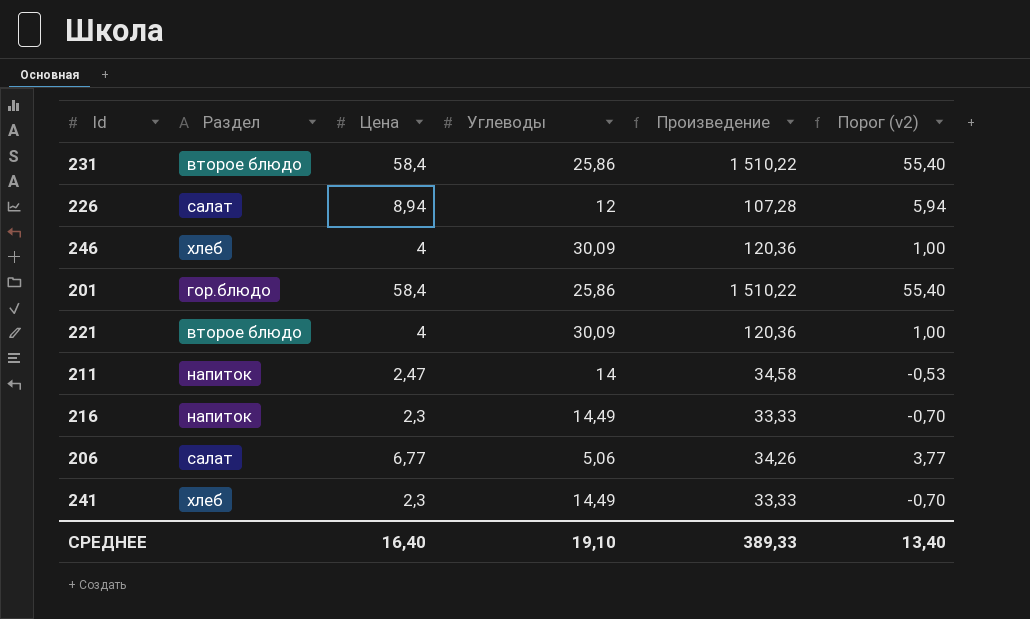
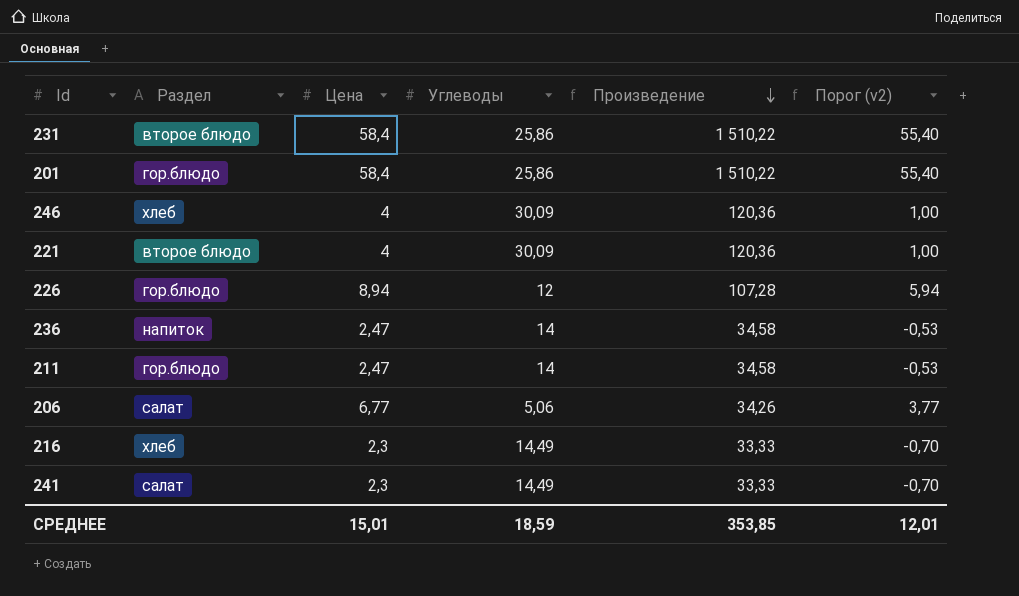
row order: none -> Произведение descending
226 | Раздел: салат -> гор.блюдо
row 236: none -> напиток | 2,47 | 14 | 34,58 | -0,53
211 | Раздел: напиток -> гор.блюдо
216 | Раздел: напиток -> хлеб
241 | Раздел: хлеб -> салат
СРЕДНЕЕ | Цена: 16,40 -> 15,01
СРЕДНЕЕ | Углеводы: 19,10 -> 18,59
СРЕДНЕЕ | Произведение: 389,33 -> 353,85
СРЕДНЕЕ | Порог (v2): 13,40 -> 12,01

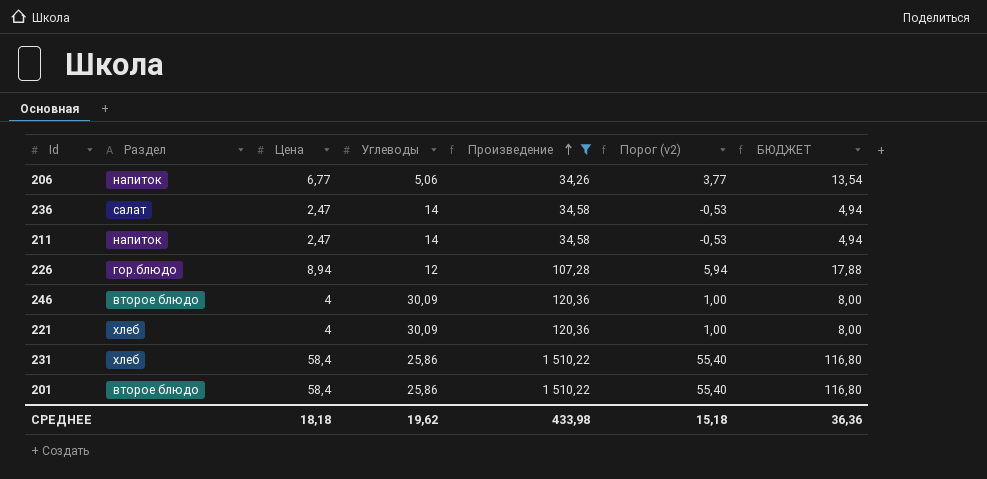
filter: none -> Произведение != 33,33
row order: Произведение descending -> Произведение ascending
column БЮДЖЕТ | formula: none -> [Цена] * 2
206 | Раздел: салат -> напиток
236 | Раздел: напиток -> салат
211 | Раздел: гор.блюдо -> напиток
246 | Раздел: хлеб -> второе блюдо
221 | Раздел: второе блюдо -> хлеб
231 | Раздел: второе блюдо -> хлеб
201 | Раздел: гор.блюдо -> второе блюдо
СРЕДНЕЕ | Цена: 15,01 -> 18,18
СРЕДНЕЕ | Углеводы: 18,59 -> 19,62
СРЕДНЕЕ | Произведение: 353,85 -> 433,98
СРЕДНЕЕ | Порог (v2): 12,01 -> 15,18

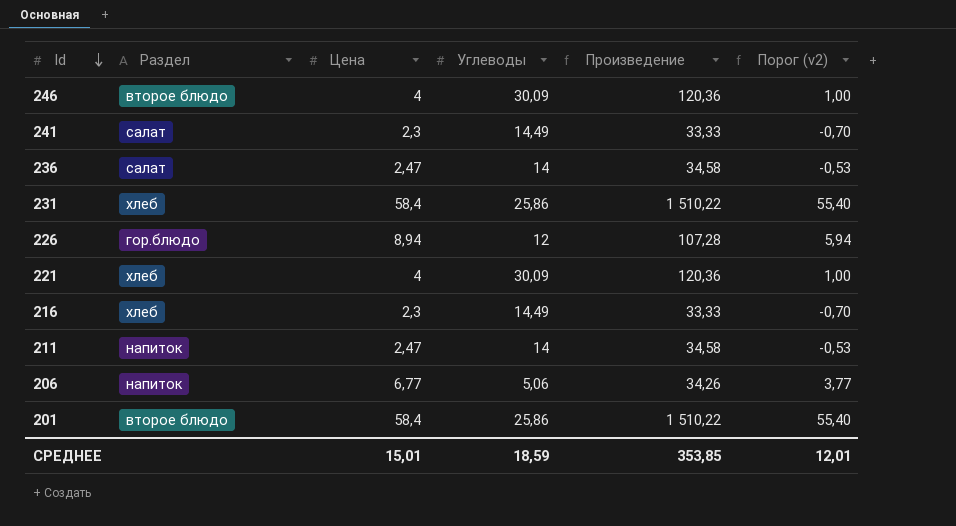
filter: Произведение != 33,33 -> none
row order: Произведение ascending -> Id descending
column БЮДЖЕТ | formula: [Цена] * 2 -> none
СРЕДНЕЕ | Цена: 18,18 -> 15,01
СРЕДНЕЕ | Углеводы: 19,62 -> 18,59
СРЕДНЕЕ | Произведение: 433,98 -> 353,85
СРЕДНЕЕ | Порог (v2): 15,18 -> 12,01

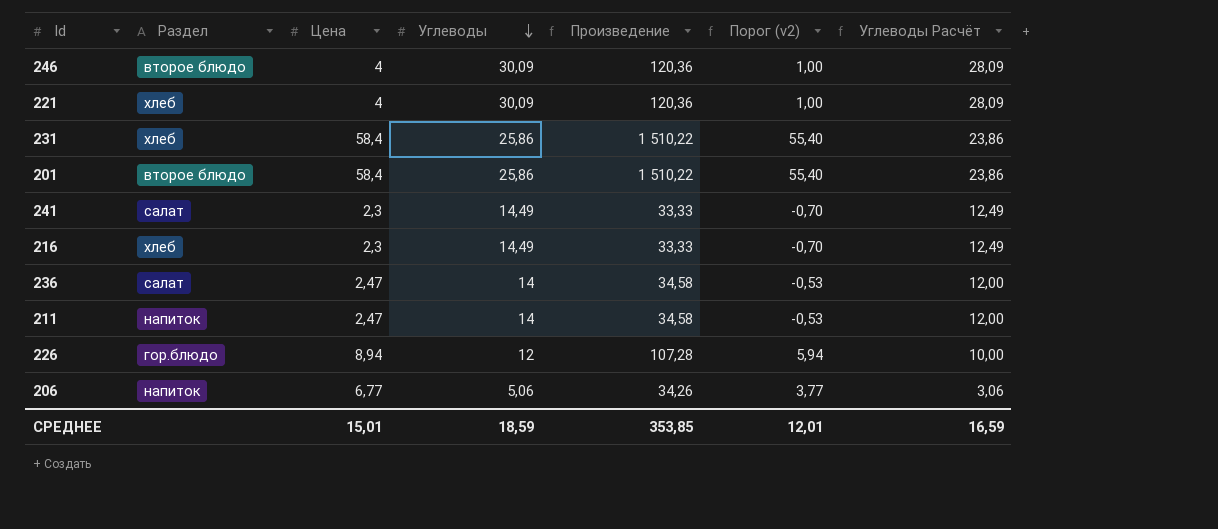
row order: Id descending -> Углеводы descending
column Углеводы Расчёт | formula: none -> [Углеводы] - 2

